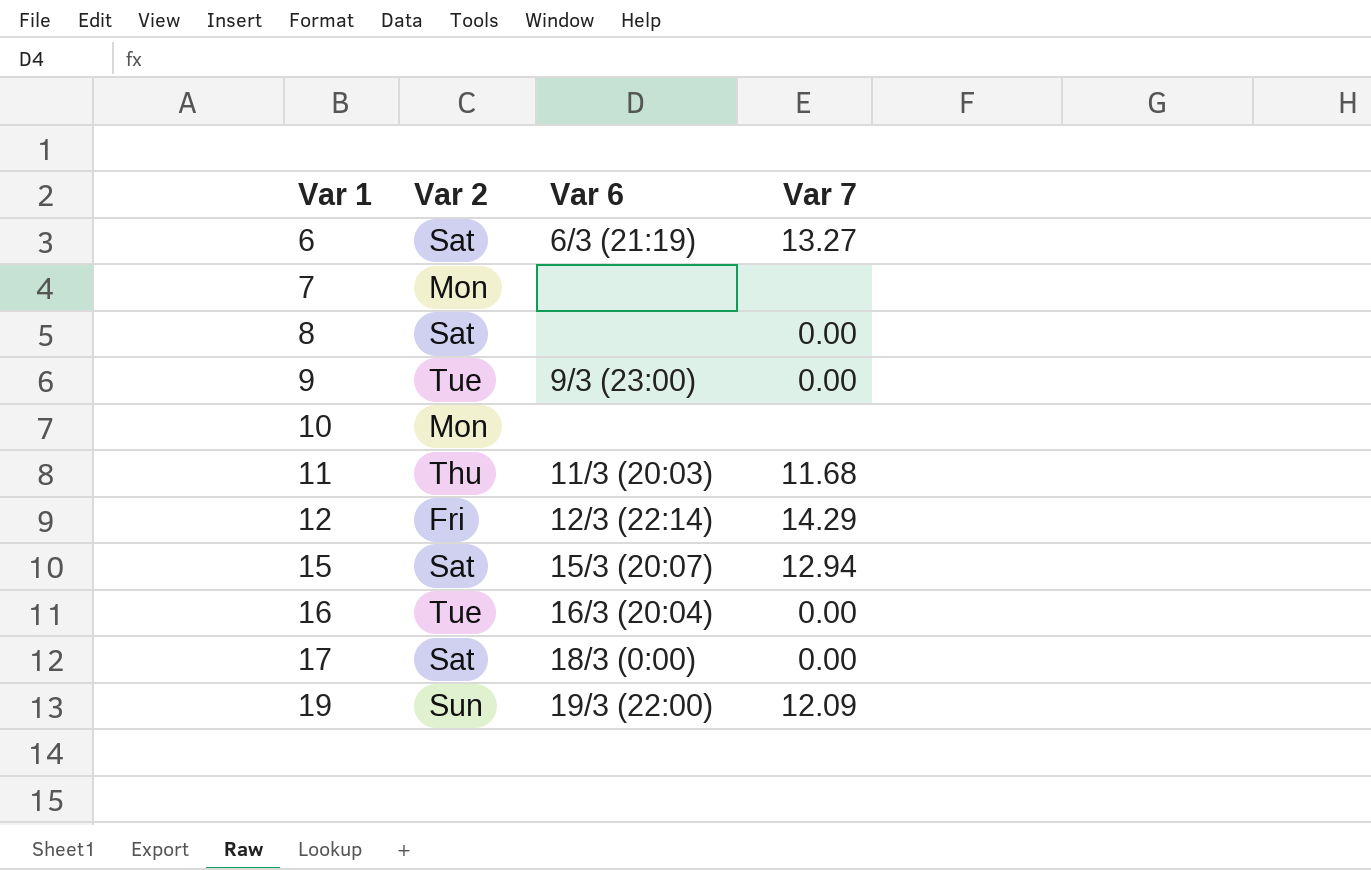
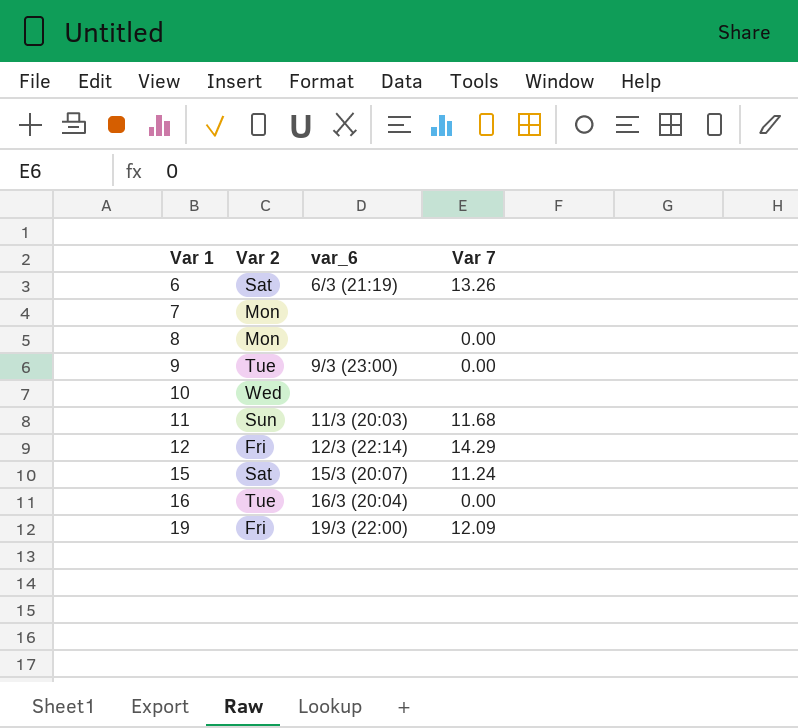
column name: Var 6 -> var_6
row 17: Sat | 18/3 (0:00) | 0.00 -> none
6 | Var 7: 13.27 -> 13.26
8 | Var 2: Sat -> Mon
10 | Var 2: Mon -> Wed
11 | Var 2: Thu -> Sun
15 | Var 7: 12.94 -> 11.24
19 | Var 2: Sun -> Fri

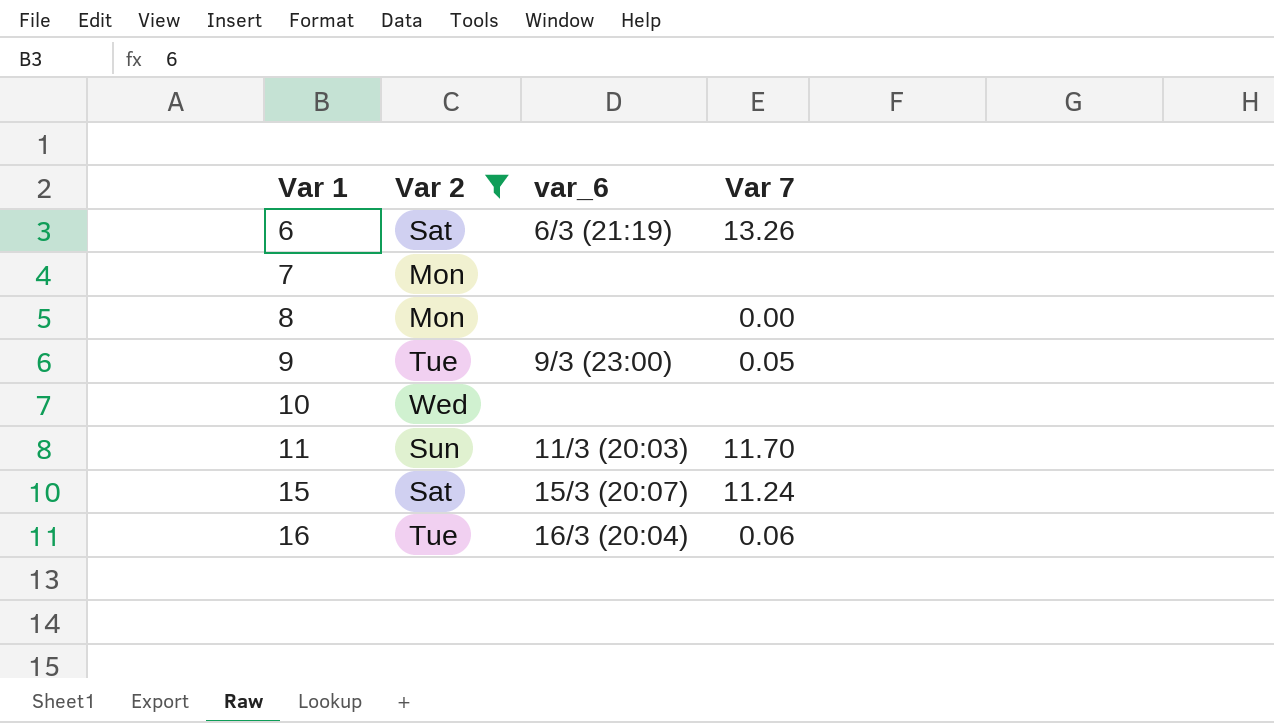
filter: none -> Var 2 != Fri
9 | Var 7: 0.00 -> 0.05
11 | Var 7: 11.68 -> 11.70
16 | Var 7: 0.00 -> 0.06

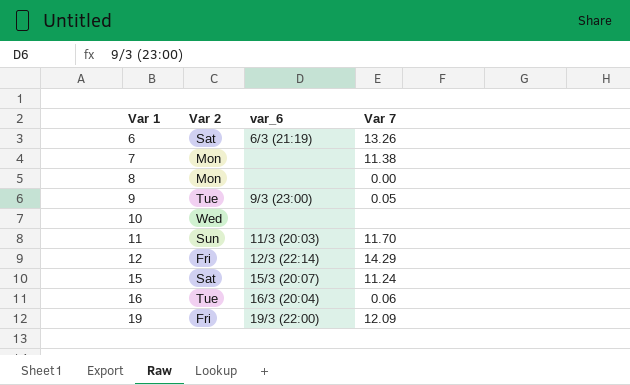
filter: Var 2 != Fri -> none
7 | Var 7: none -> 11.38

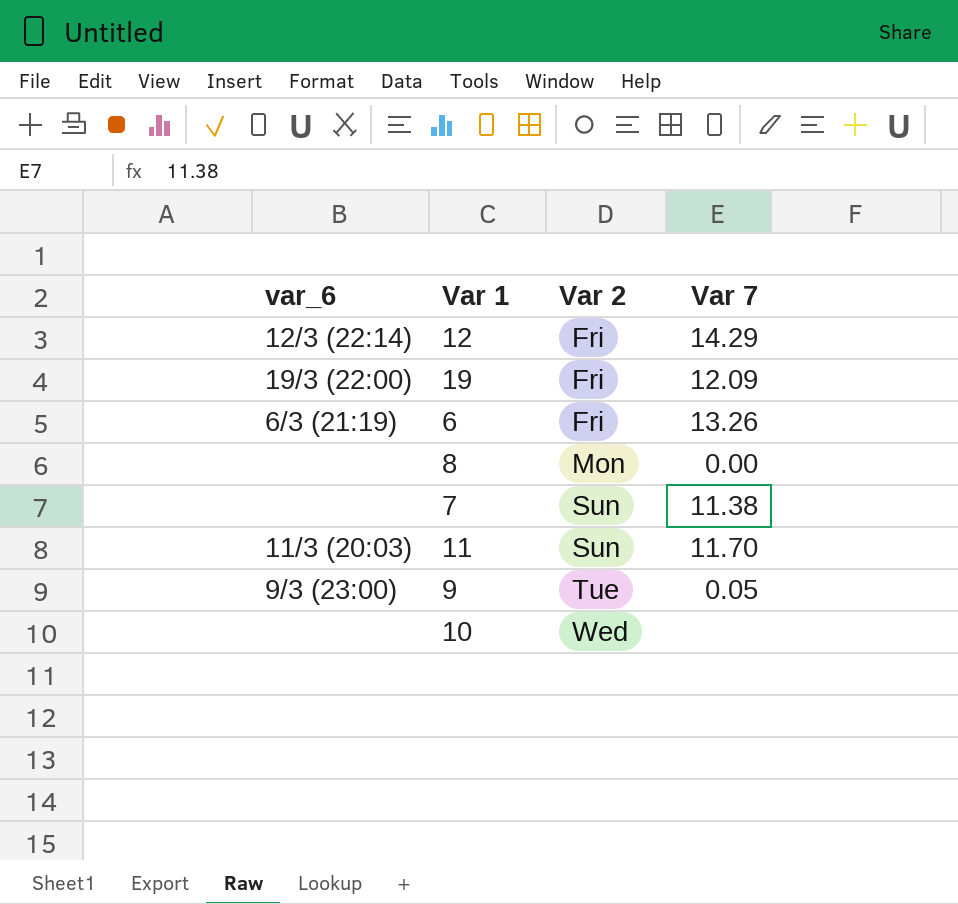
row order: Var 1 ascending -> Var 2 ascending
column var_6 | position: 3 -> 1
row 15: Sat | 15/3 (20:07) | 11.24 -> none
row 16: Tue | 16/3 (20:04) | 0.06 -> none
6 | Var 2: Sat -> Fri
7 | Var 2: Mon -> Sun

